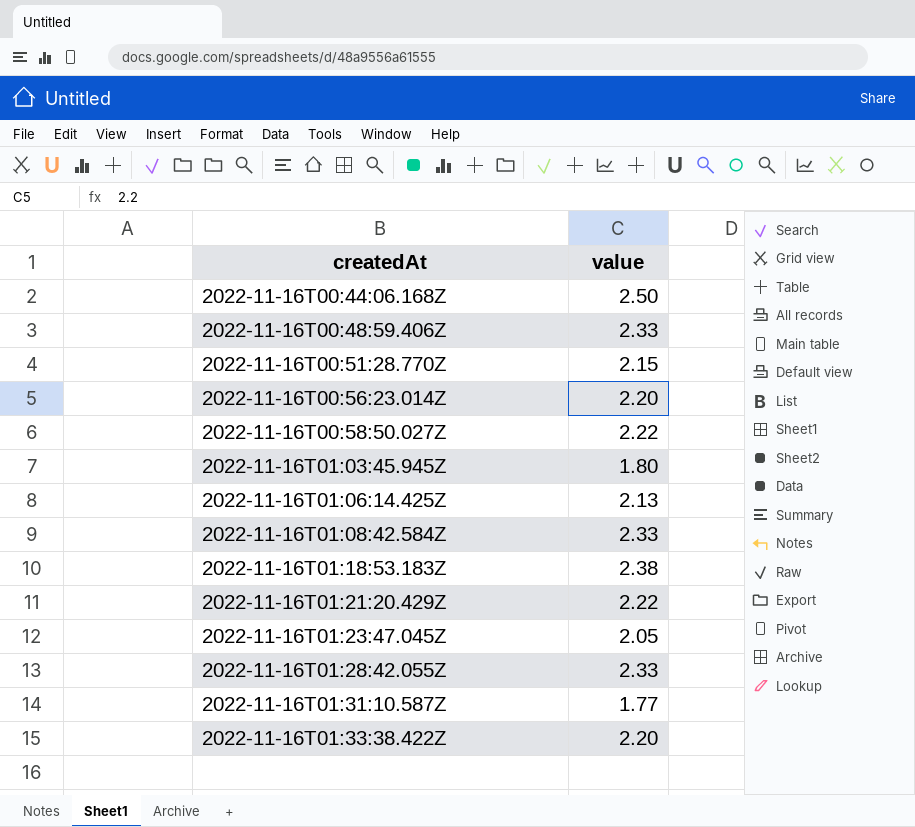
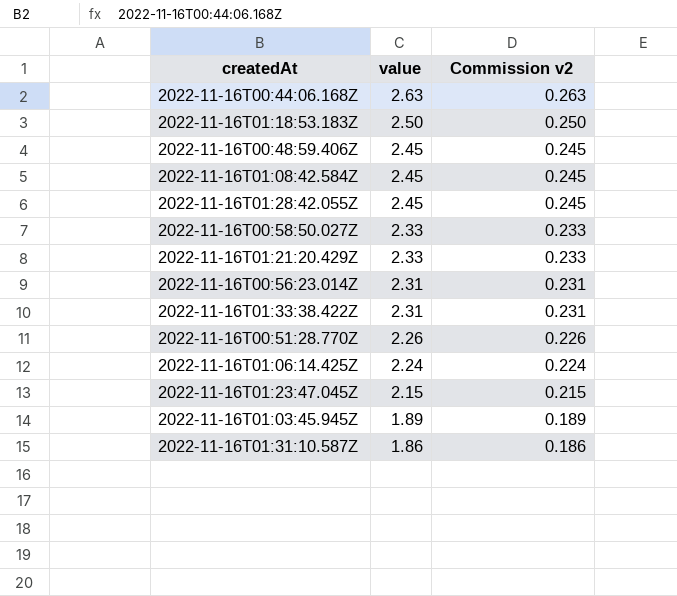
row order: createdAt ascending -> value descending
column Commission v2 | formula: none -> [value] * 0.1
2022-11-16T00:44:06.168Z | value: 2.50 -> 2.63
2022-11-16T01:18:53.183Z | value: 2.38 -> 2.50
2022-11-16T00:48:59.406Z | value: 2.33 -> 2.45
2022-11-16T01:08:42.584Z | value: 2.33 -> 2.45
2022-11-16T01:28:42.055Z | value: 2.33 -> 2.45
2022-11-16T00:58:50.027Z | value: 2.22 -> 2.33
2022-11-16T01:21:20.429Z | value: 2.22 -> 2.33
2022-11-16T00:56:23.014Z | value: 2.20 -> 2.31
2022-11-16T01:33:38.422Z | value: 2.20 -> 2.31
2022-11-16T00:51:28.770Z | value: 2.15 -> 2.26
2022-11-16T01:06:14.425Z | value: 2.13 -> 2.24
2022-11-16T01:23:47.045Z | value: 2.05 -> 2.15
2022-11-16T01:03:45.945Z | value: 1.80 -> 1.89
2022-11-16T01:31:10.587Z | value: 1.77 -> 1.86

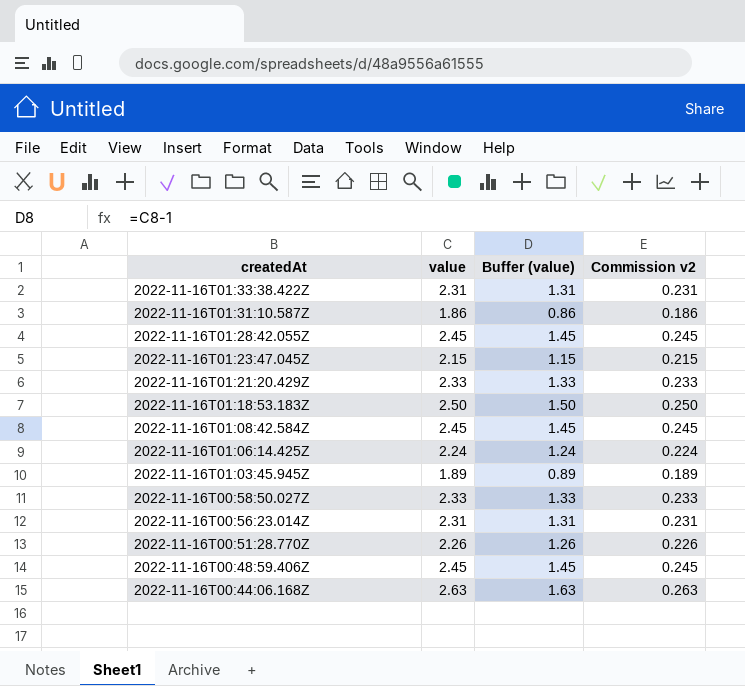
row order: value descending -> createdAt descending
column Buffer (value) | formula: none -> [value] - 1

